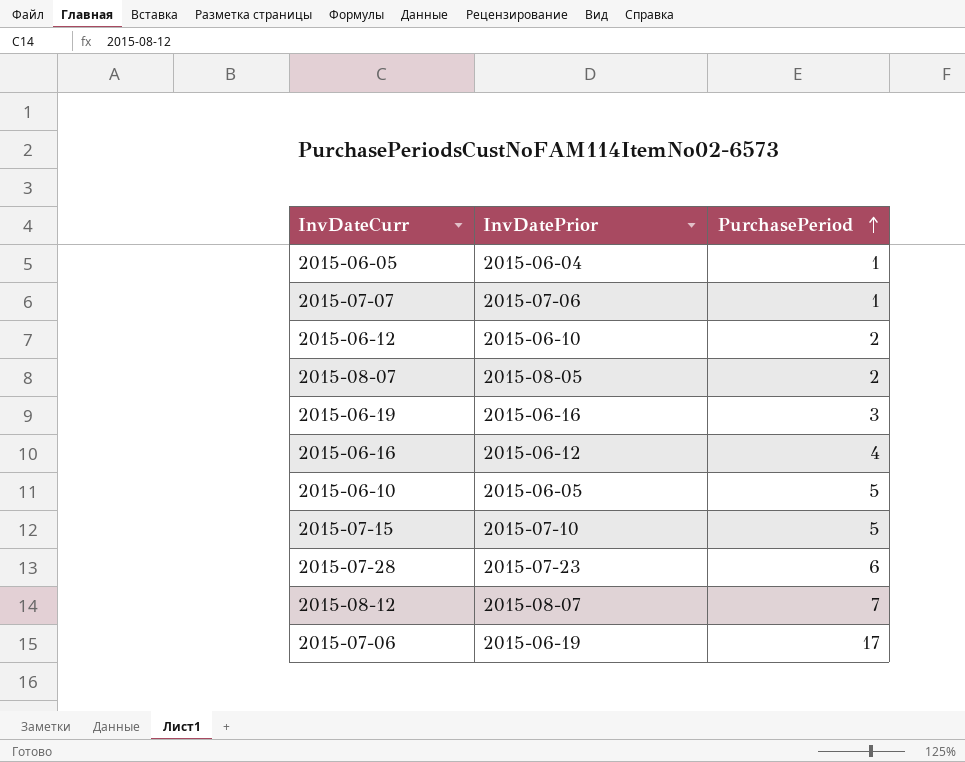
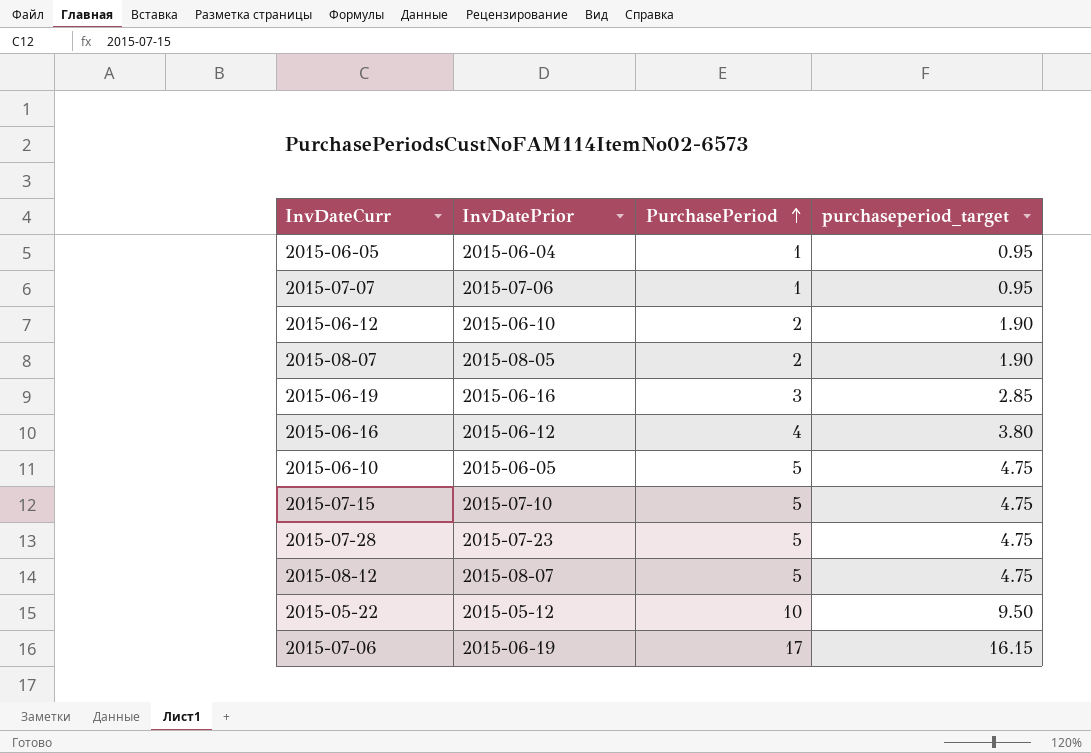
column purchaseperiod_target | formula: none -> [PurchasePeriod] * 0.95
2015-07-28 | PurchasePeriod: 6 -> 5
2015-08-12 | PurchasePeriod: 7 -> 5
row 2015-05-22: none -> 2015-05-12 | 10 | 9.50

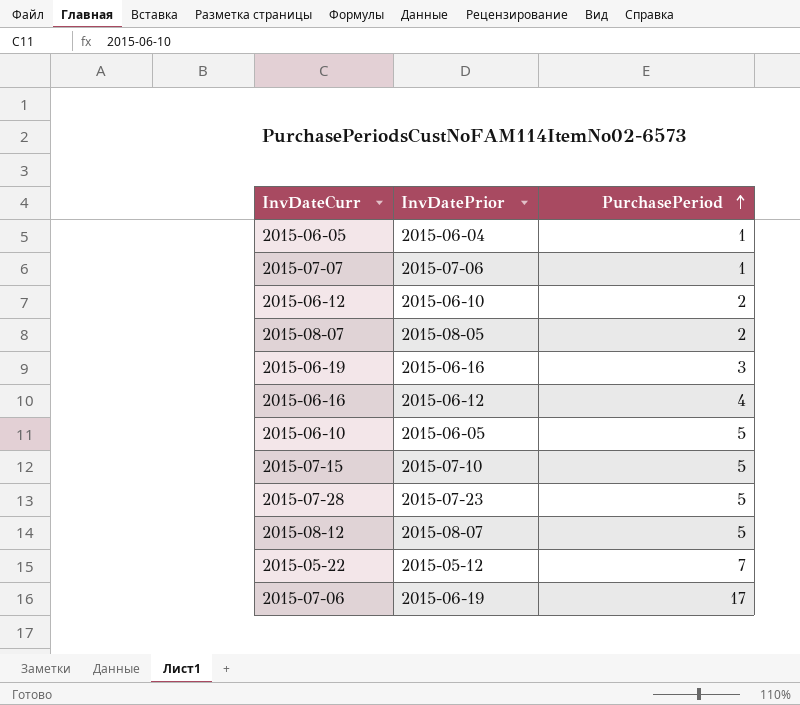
column purchaseperiod_target | formula: [PurchasePeriod] * 0.95 -> none
2015-05-22 | PurchasePeriod: 10 -> 7

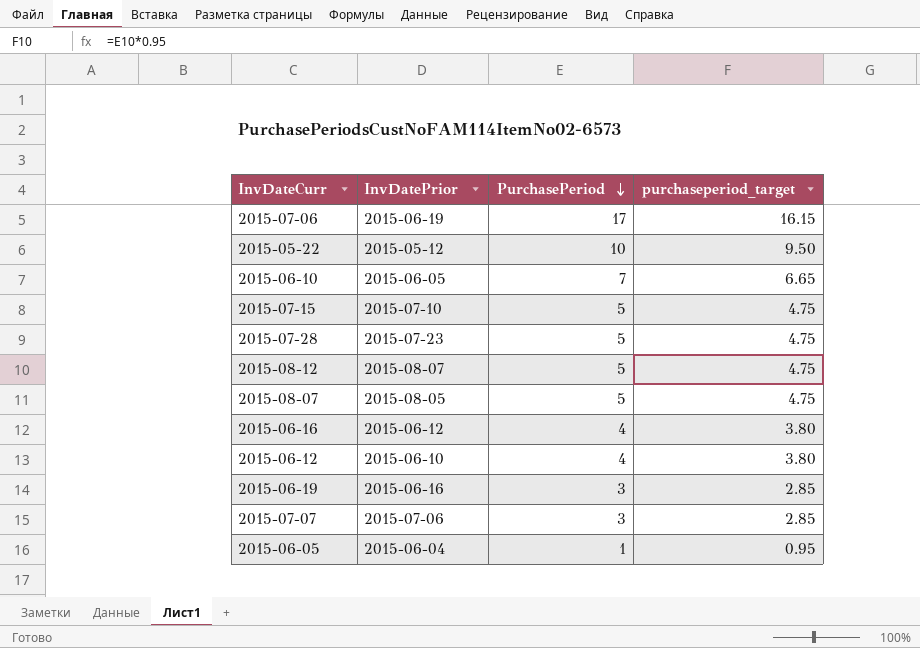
row order: PurchasePeriod ascending -> PurchasePeriod descending
column purchaseperiod_target | formula: none -> [PurchasePeriod] * 0.95
2015-05-22 | PurchasePeriod: 7 -> 10
2015-06-10 | PurchasePeriod: 5 -> 7
2015-08-07 | PurchasePeriod: 2 -> 5
2015-06-12 | PurchasePeriod: 2 -> 4
2015-07-07 | PurchasePeriod: 1 -> 3

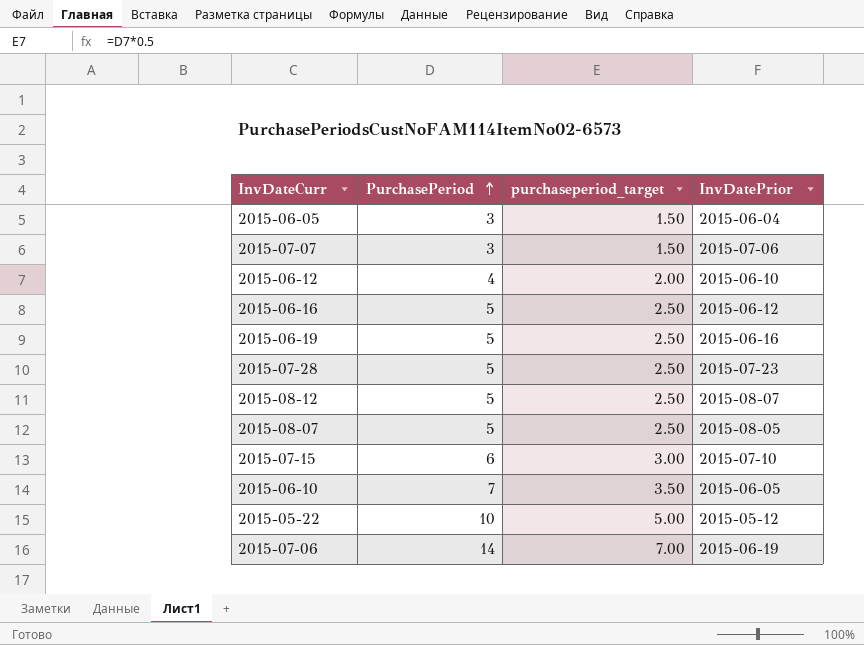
row order: PurchasePeriod descending -> PurchasePeriod ascending
column purchaseperiod_target | formula: [PurchasePeriod] * 0.95 -> [PurchasePeriod] * 0.5
column InvDatePrior | position: 2 -> 4
2015-06-05 | PurchasePeriod: 1 -> 3
2015-06-16 | PurchasePeriod: 4 -> 5
2015-06-19 | PurchasePeriod: 3 -> 5
2015-07-15 | PurchasePeriod: 5 -> 6
2015-07-06 | PurchasePeriod: 17 -> 14

